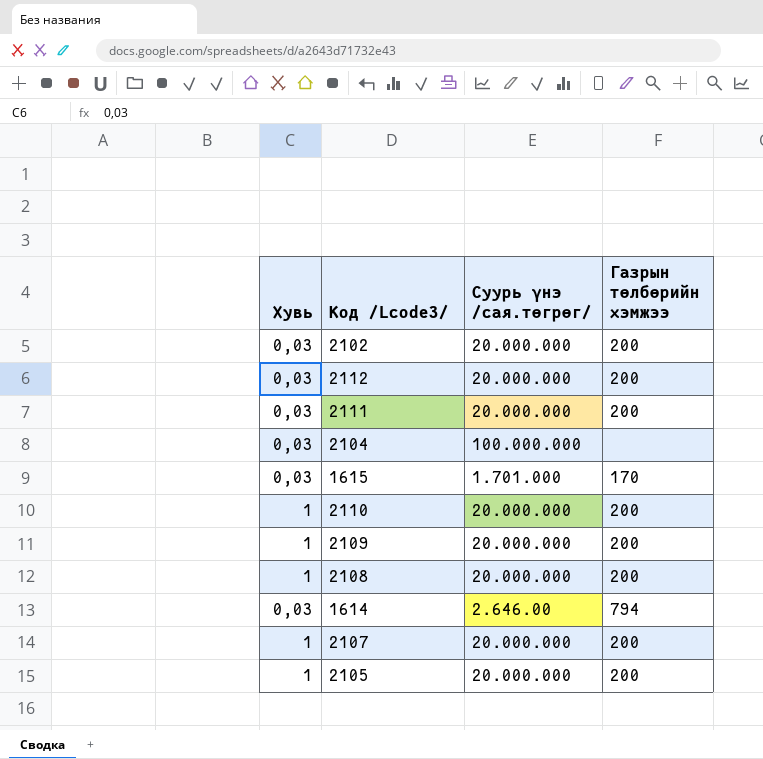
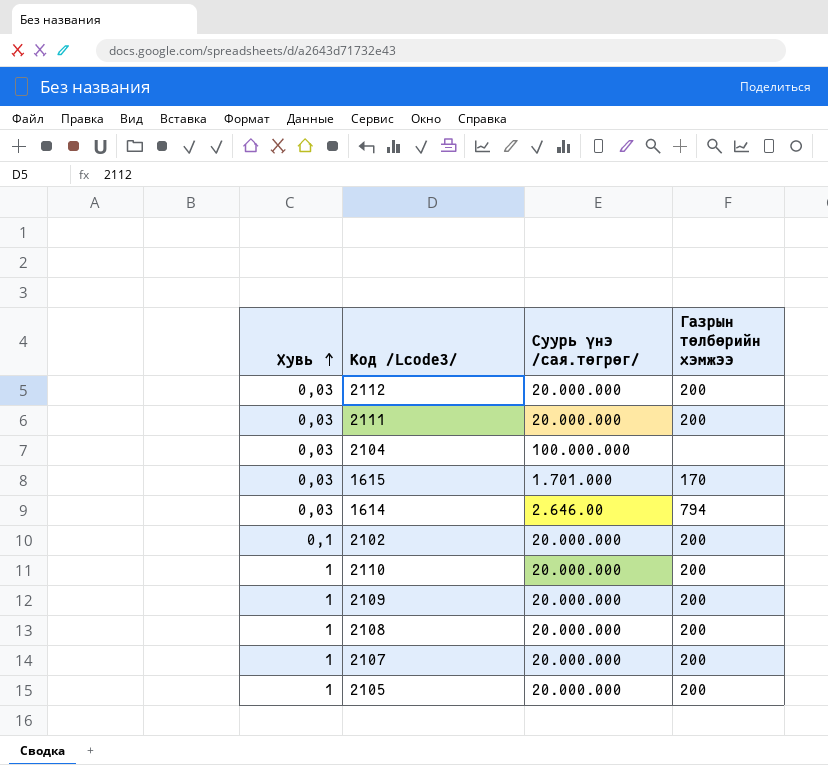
row order: none -> Хувь ascending
2102 | Хувь: 0,03 -> 0,1

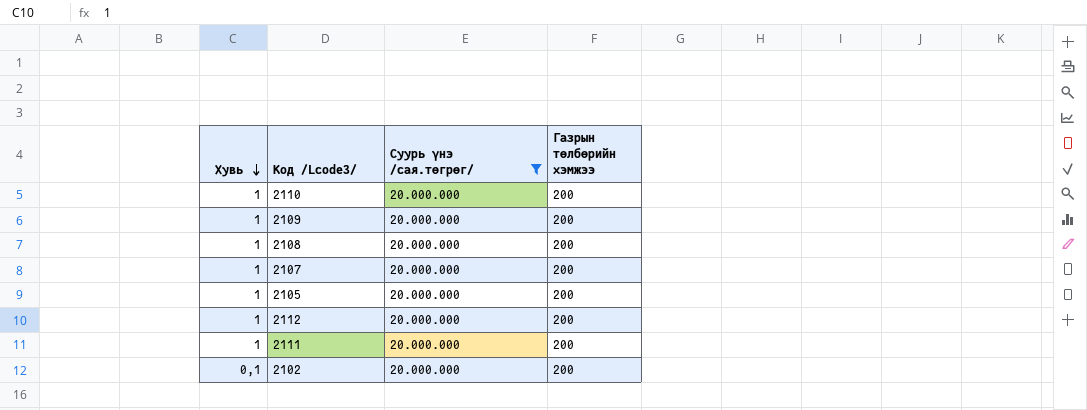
filter: none -> Суурь үнэ /сая.төгрөг/ = 20.000.000
row order: Хувь ascending -> Хувь descending
2112 | Хувь: 0,03 -> 1
2111 | Хувь: 0,03 -> 1

